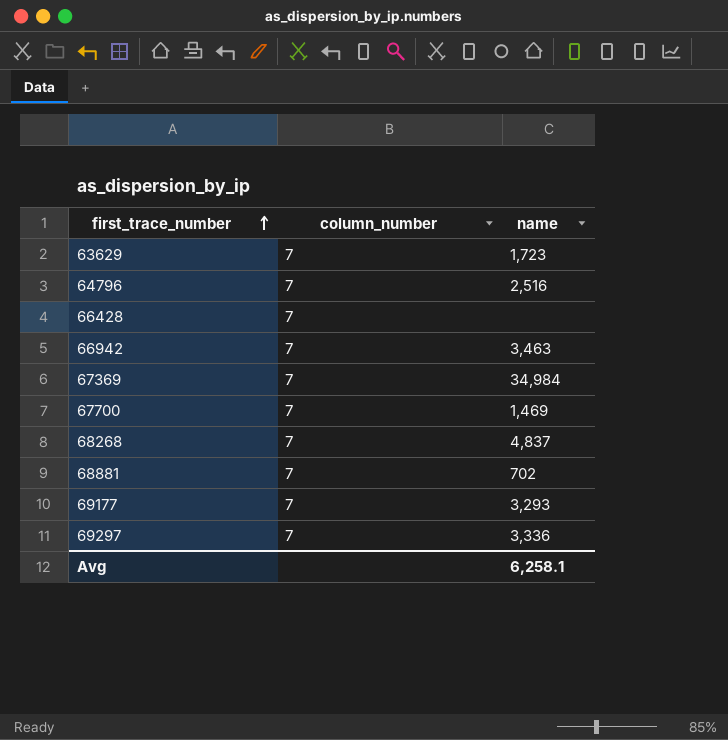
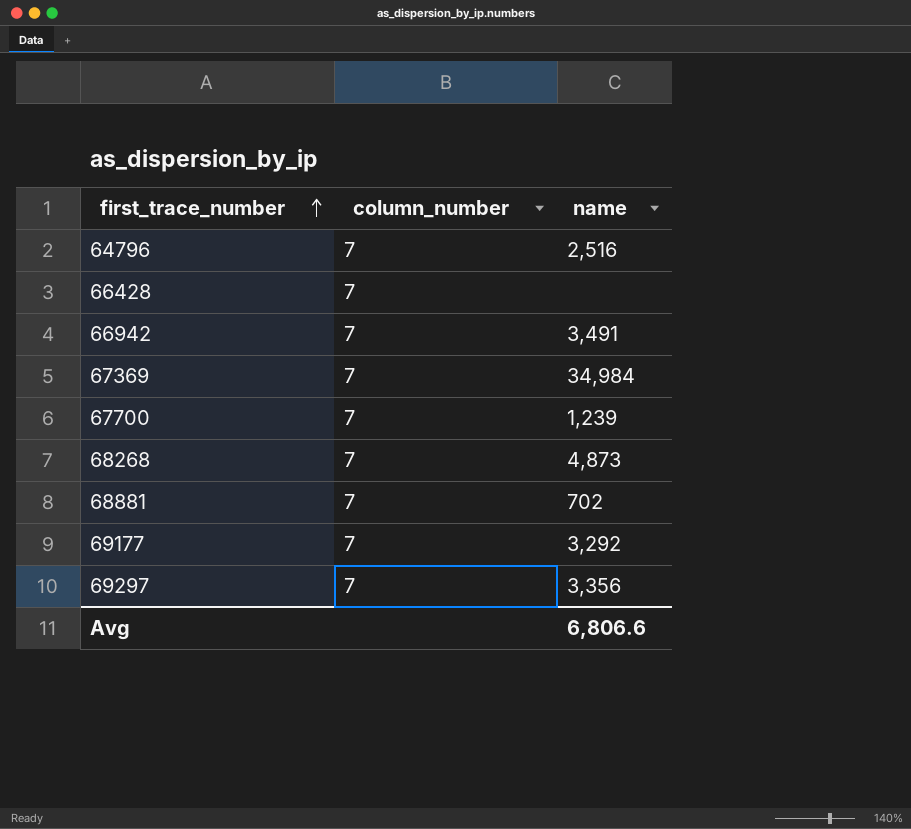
row 63629: 7 | 1,723 -> none
66942 | name: 3,463 -> 3,491
67700 | name: 1,469 -> 1,239
68268 | name: 4,837 -> 4,873
69177 | name: 3,293 -> 3,292
69297 | name: 3,336 -> 3,356
Avg | name: 6,258.1 -> 6,806.6

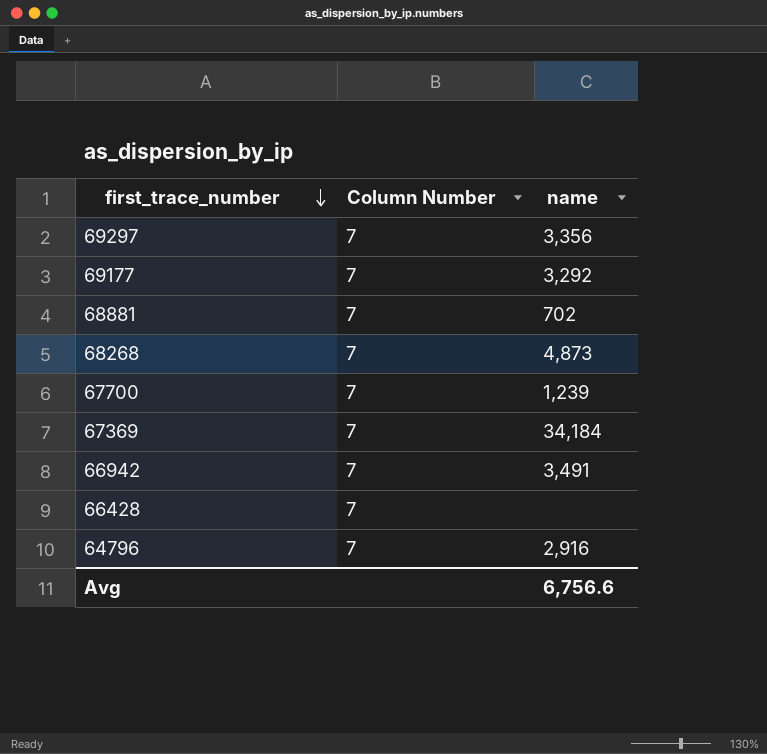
row order: first_trace_number ascending -> first_trace_number descending
column name: column_number -> Column Number
67369 | name: 34,984 -> 34,184
64796 | name: 2,516 -> 2,916
Avg | name: 6,806.6 -> 6,756.6

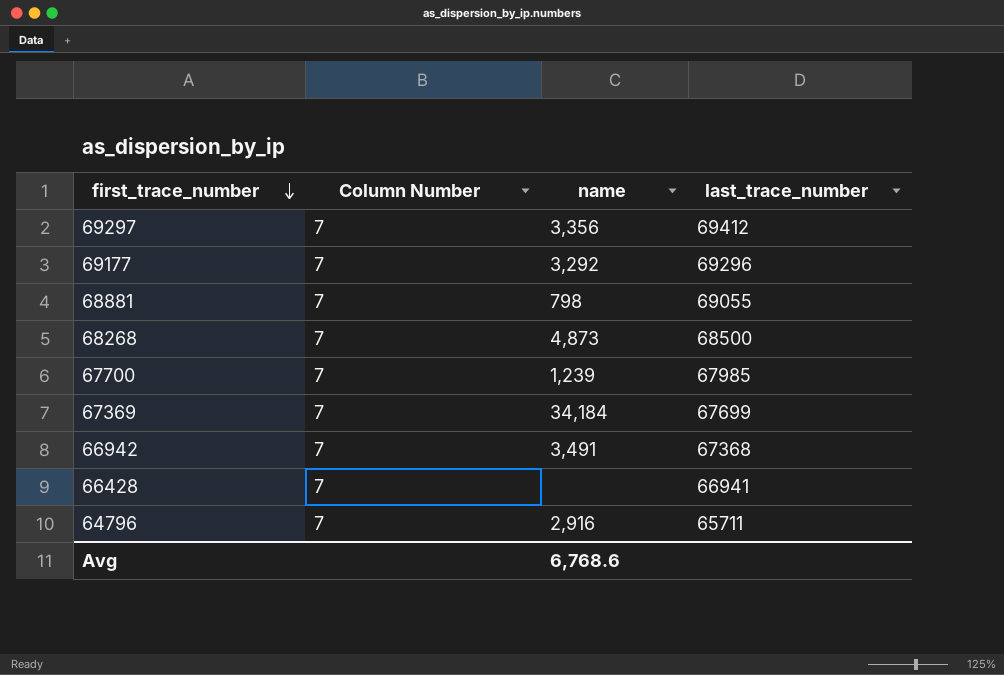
column last_trace_number | position: none -> 4
68881 | name: 702 -> 798
Avg | name: 6,756.6 -> 6,768.6

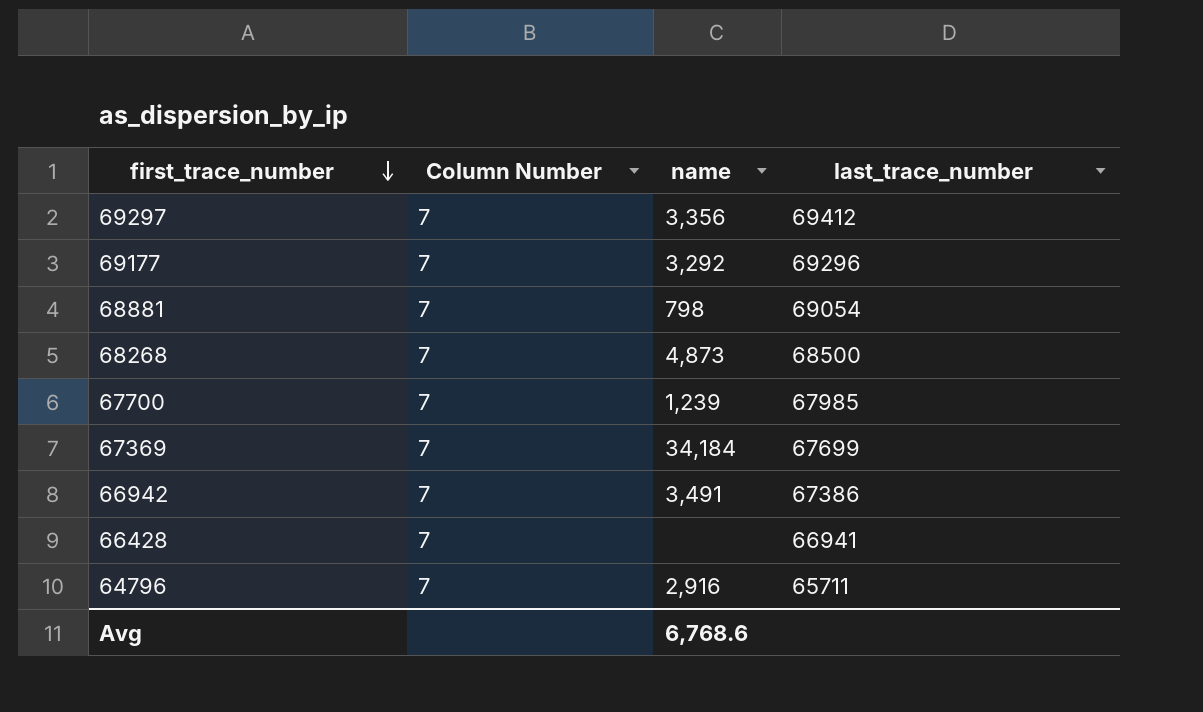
68881 | last_trace_number: 69055 -> 69054
66942 | last_trace_number: 67368 -> 67386

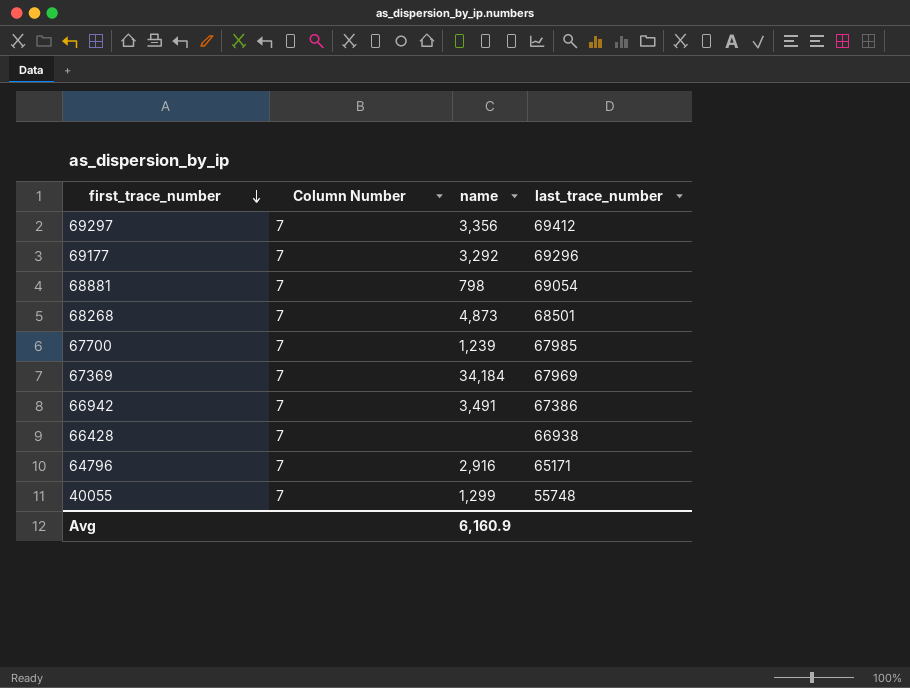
68268 | last_trace_number: 68500 -> 68501
67369 | last_trace_number: 67699 -> 67969
66428 | last_trace_number: 66941 -> 66938
64796 | last_trace_number: 65711 -> 65171
row 40055: none -> 7 | 1,299 | 55748
Avg | name: 6,768.6 -> 6,160.9

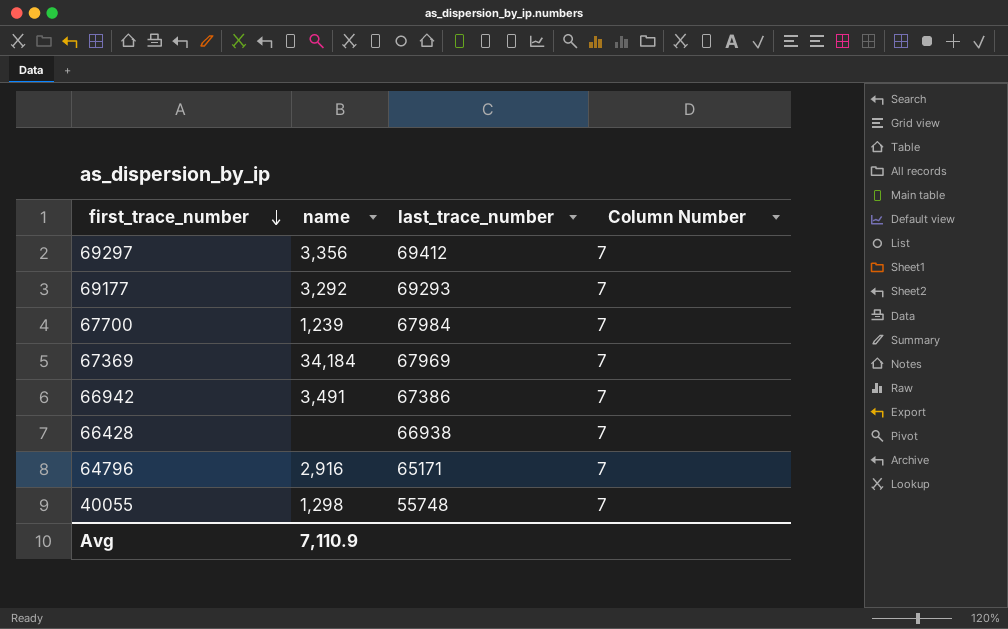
column Column Number | position: 2 -> 4
row 68881: 7 | 798 | 69054 -> none
row 68268: 7 | 4,873 | 68501 -> none
69177 | last_trace_number: 69296 -> 69293
67700 | last_trace_number: 67985 -> 67984
40055 | name: 1,299 -> 1,298
Avg | name: 6,160.9 -> 7,110.9

